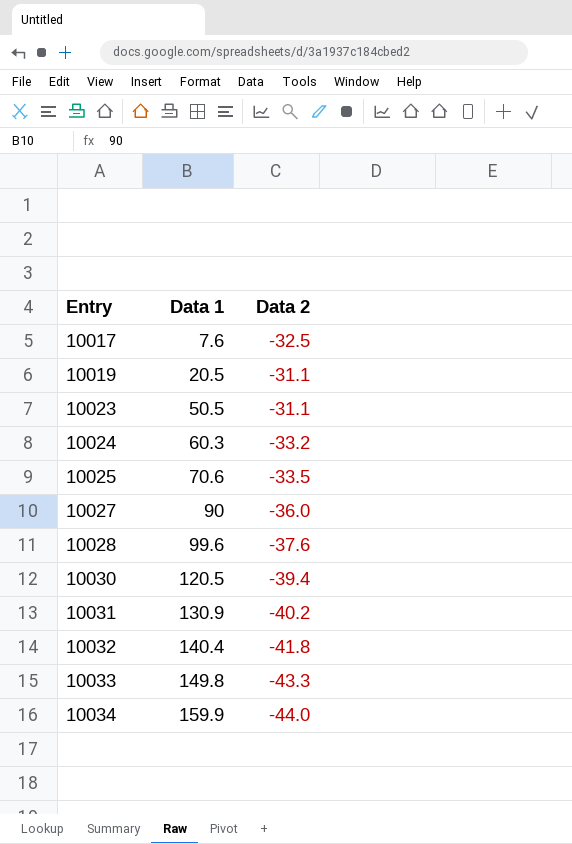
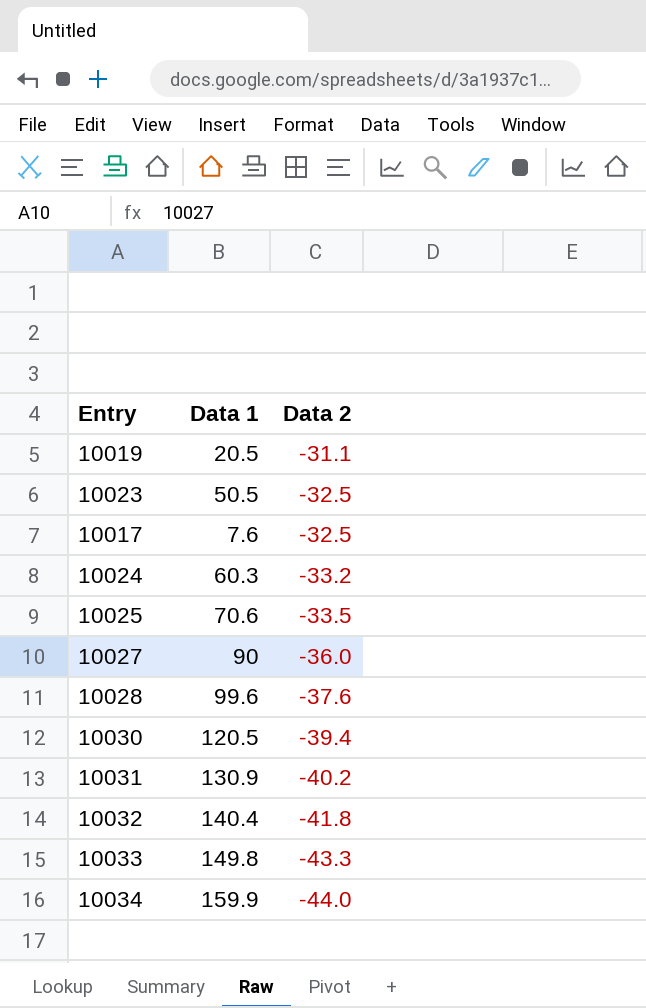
row order: Entry ascending -> Data 2 descending
10023 | Data 2: -31.1 -> -32.5

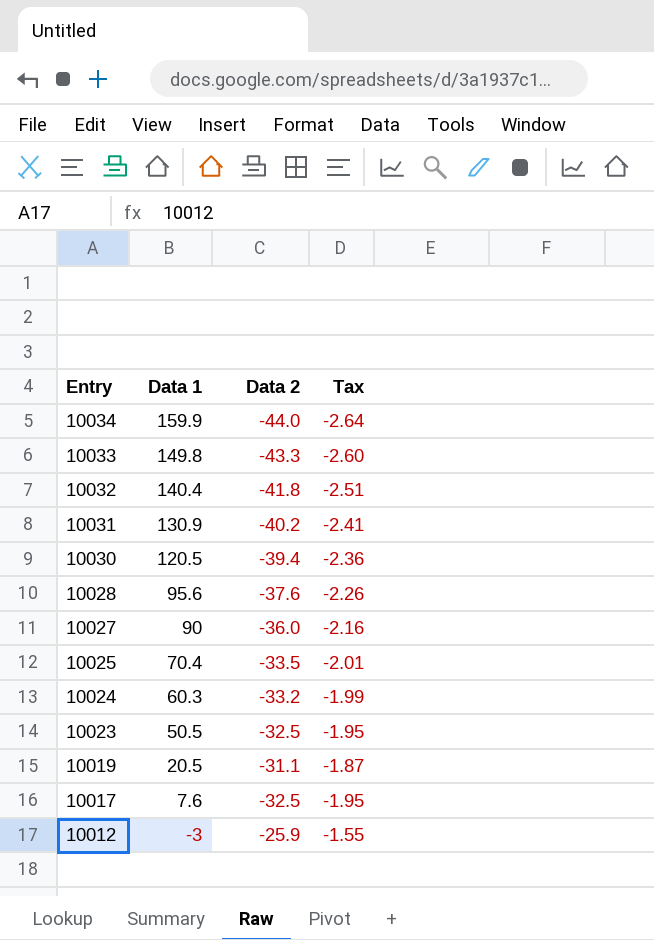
row order: Data 2 descending -> Entry descending
column Tax | formula: none -> [Data 2] * 0.06
10028 | Data 1: 99.6 -> 95.6
10025 | Data 1: 70.6 -> 70.4
row 10012: none -> -3 | -25.9 | -1.55

